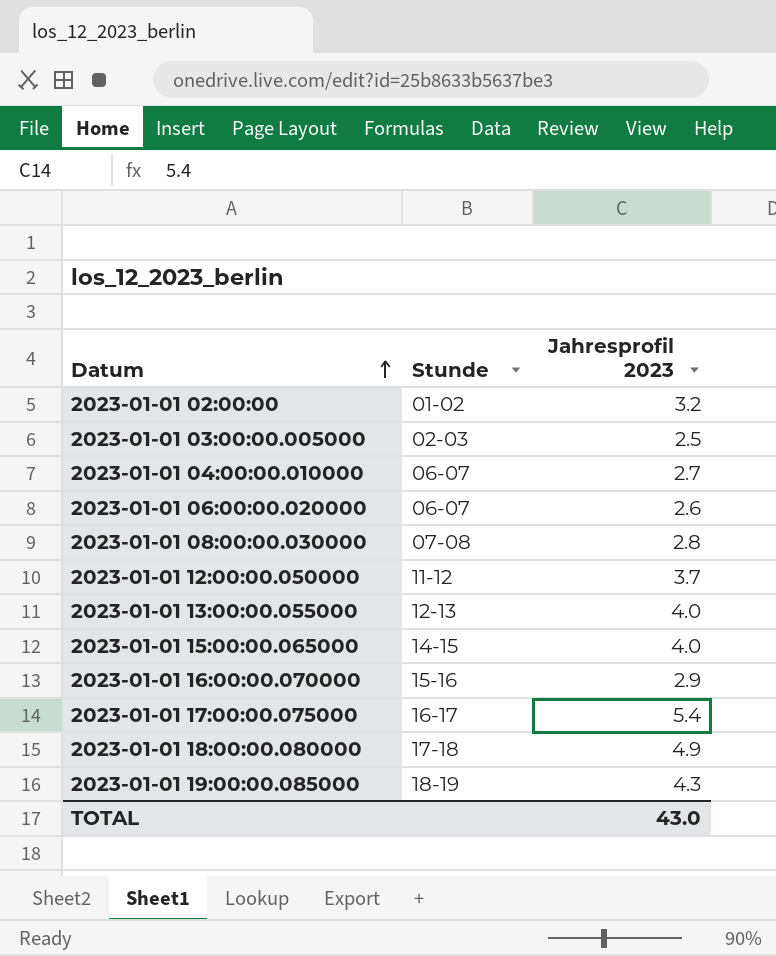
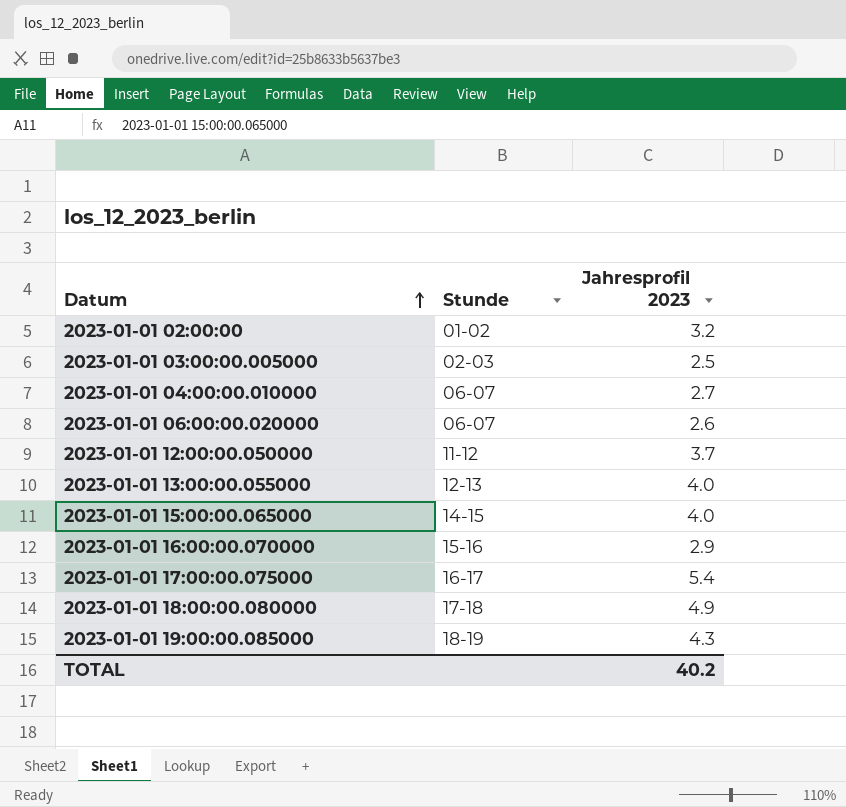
row 2023-01-01 08:00:00.030000: 07-08 | 2.8 -> none
TOTAL | Jahresprofil 2023: 43.0 -> 40.2

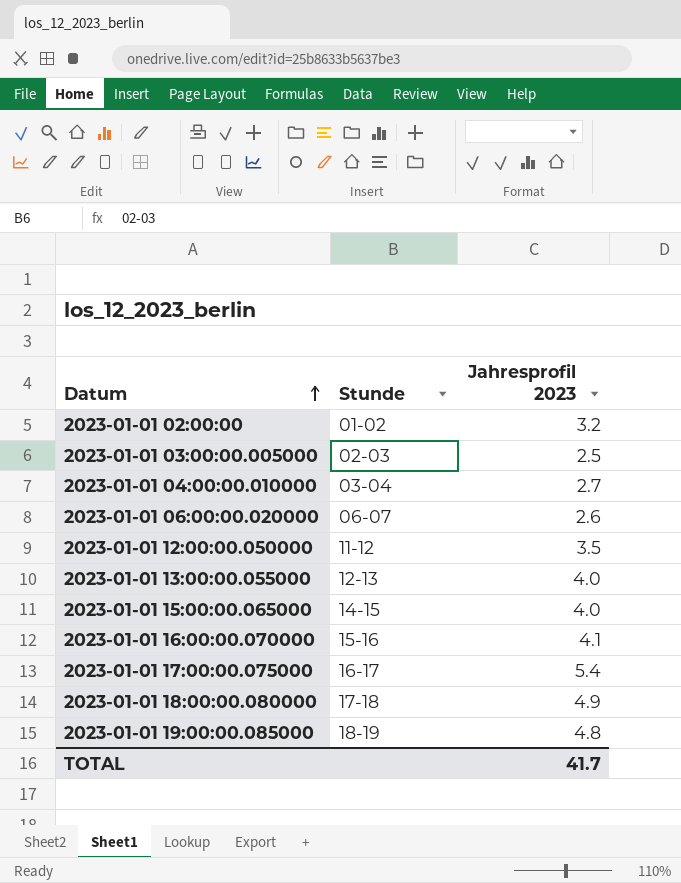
2023-01-01 04:00:00.010000 | Stunde: 06-07 -> 03-04
2023-01-01 12:00:00.050000 | Jahresprofil 2023: 3.7 -> 3.5
2023-01-01 16:00:00.070000 | Jahresprofil 2023: 2.9 -> 4.1
2023-01-01 19:00:00.085000 | Jahresprofil 2023: 4.3 -> 4.8
TOTAL | Jahresprofil 2023: 40.2 -> 41.7

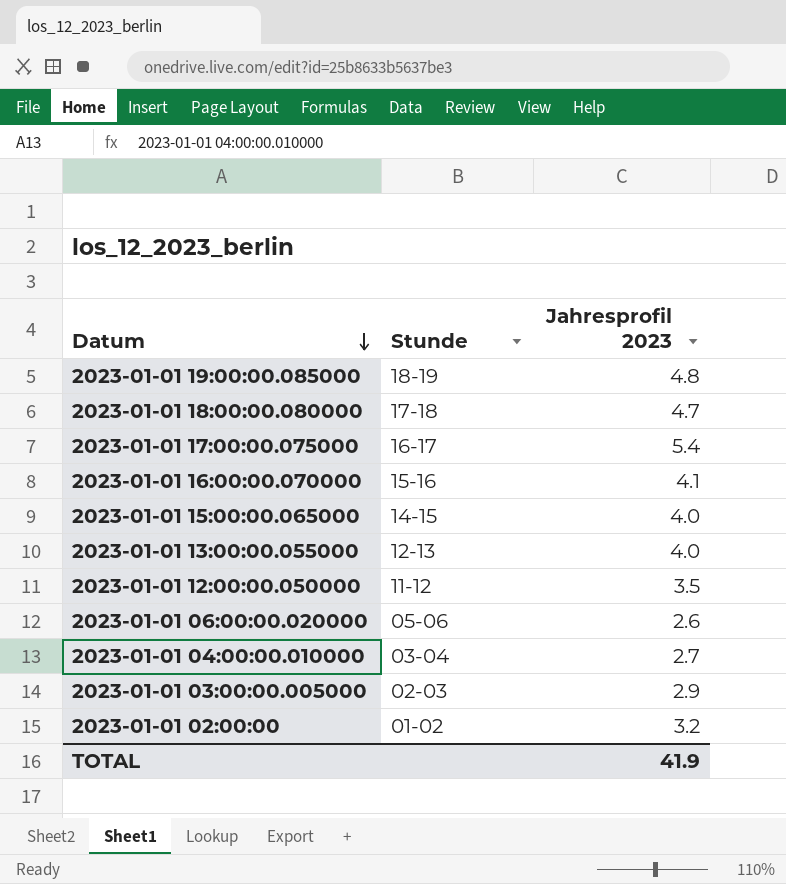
row order: Datum ascending -> Datum descending
2023-01-01 18:00:00.080000 | Jahresprofil 2023: 4.9 -> 4.7
2023-01-01 06:00:00.020000 | Stunde: 06-07 -> 05-06
2023-01-01 03:00:00.005000 | Jahresprofil 2023: 2.5 -> 2.9
TOTAL | Jahresprofil 2023: 41.7 -> 41.9

